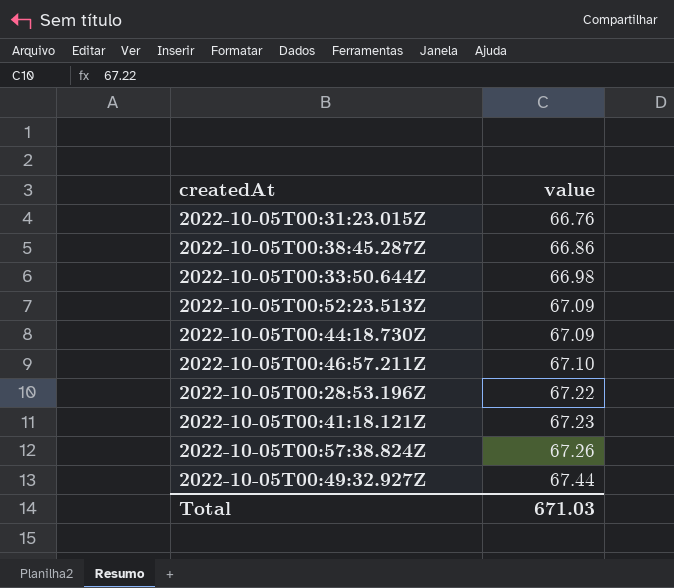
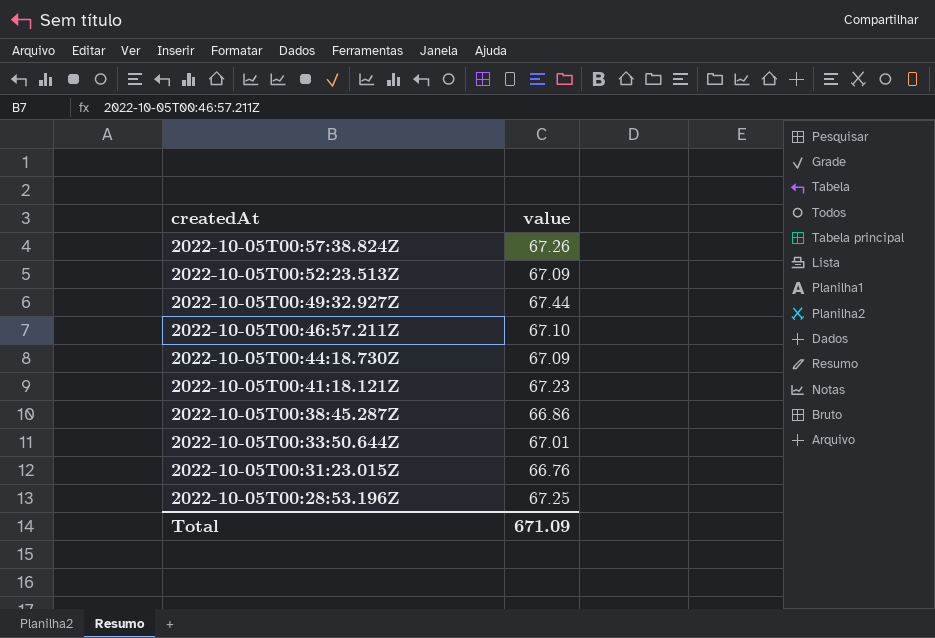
row order: value ascending -> createdAt descending
2022-10-05T00:33:50.644Z | value: 66.98 -> 67.01
2022-10-05T00:28:53.196Z | value: 67.22 -> 67.25
Total | value: 671.03 -> 671.09

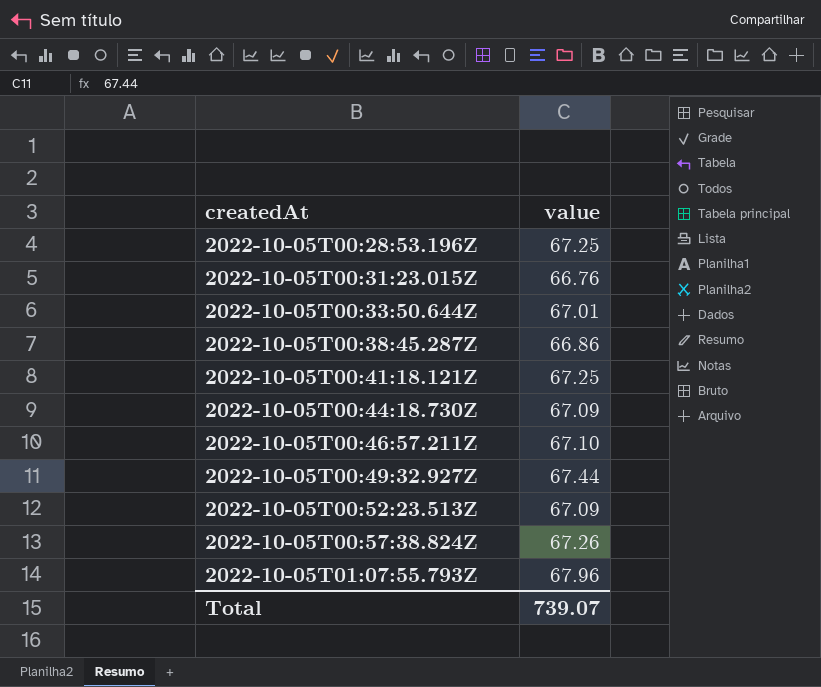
row order: createdAt descending -> createdAt ascending
2022-10-05T00:41:18.121Z | value: 67.23 -> 67.25
row 2022-10-05T01:07:55.793Z: none -> 67.96
Total | value: 671.09 -> 739.07

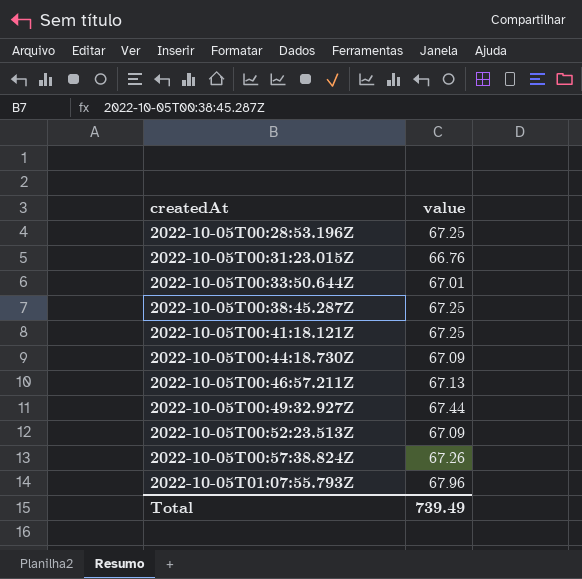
2022-10-05T00:38:45.287Z | value: 66.86 -> 67.25
2022-10-05T00:46:57.211Z | value: 67.10 -> 67.13
Total | value: 739.07 -> 739.49

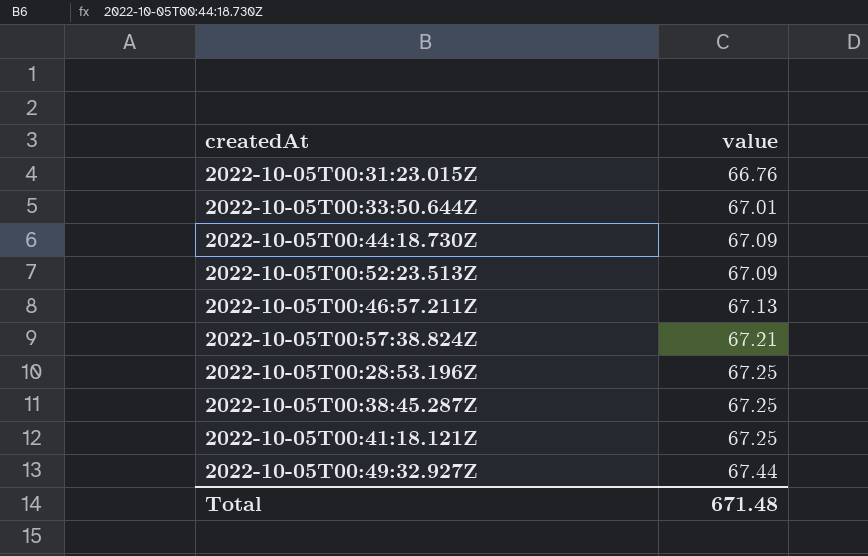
row order: createdAt ascending -> value ascending
row 2022-10-05T01:07:55.793Z: 67.96 -> none
2022-10-05T00:57:38.824Z | value: 67.26 -> 67.21
Total | value: 739.49 -> 671.48

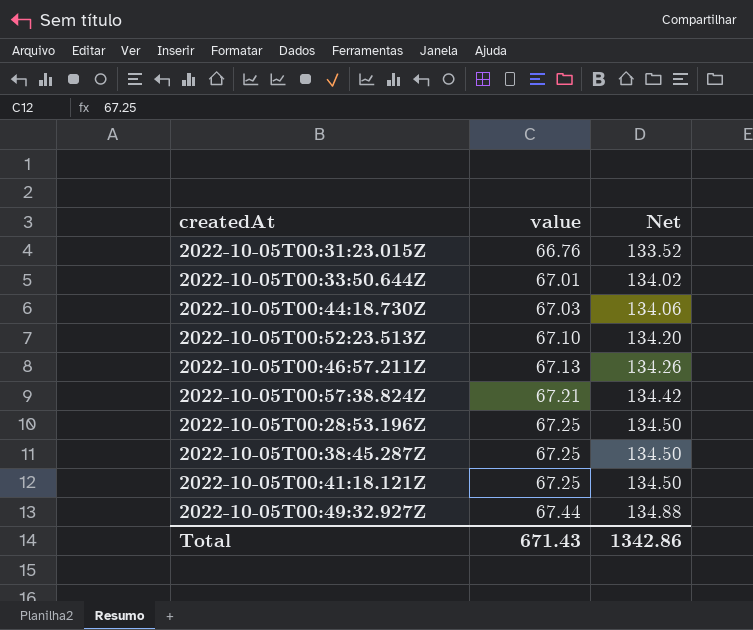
column Net | formula: none -> [value] * 2
2022-10-05T00:44:18.730Z | value: 67.09 -> 67.03
2022-10-05T00:52:23.513Z | value: 67.09 -> 67.10
Total | value: 671.48 -> 671.43

